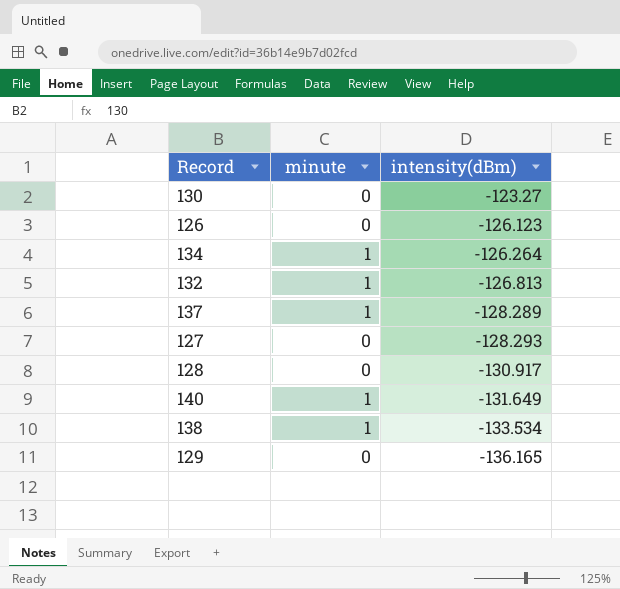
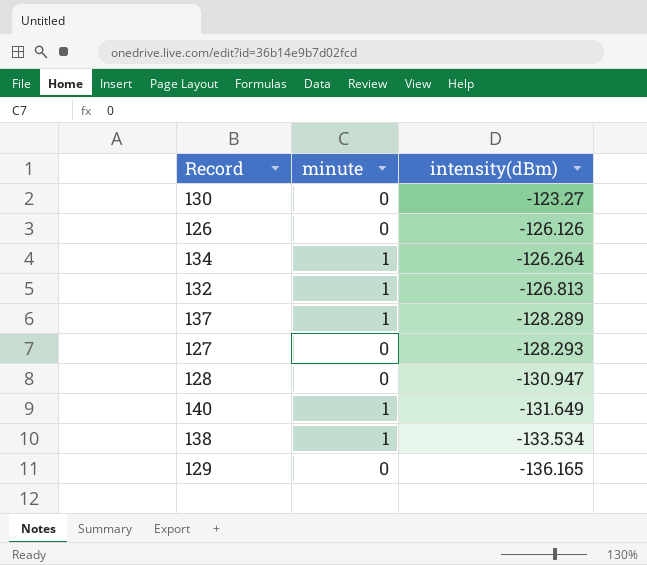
126 | intensity(dBm): -126.123 -> -126.126
128 | intensity(dBm): -130.917 -> -130.947

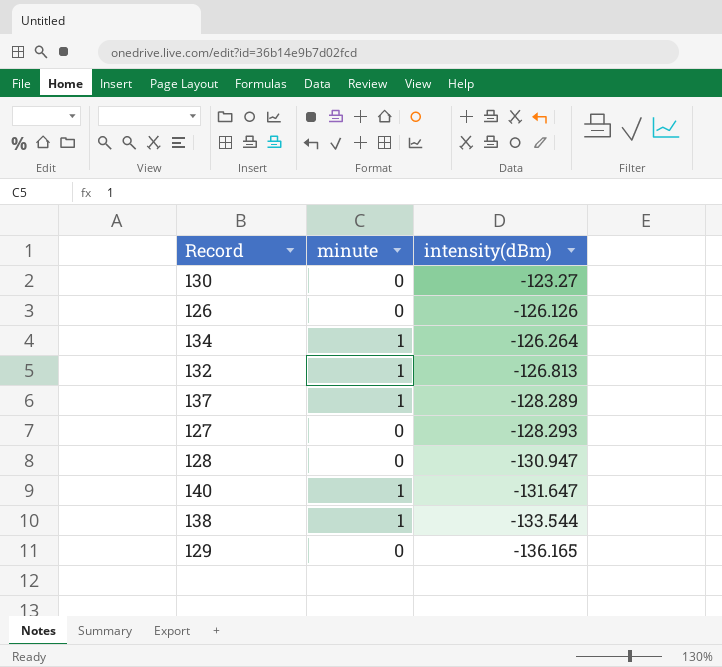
140 | intensity(dBm): -131.649 -> -131.647
138 | intensity(dBm): -133.534 -> -133.544

